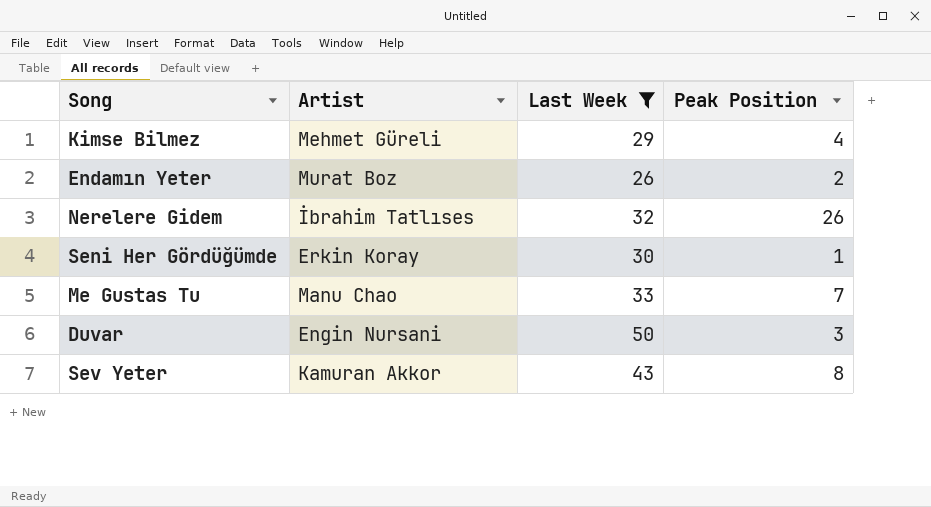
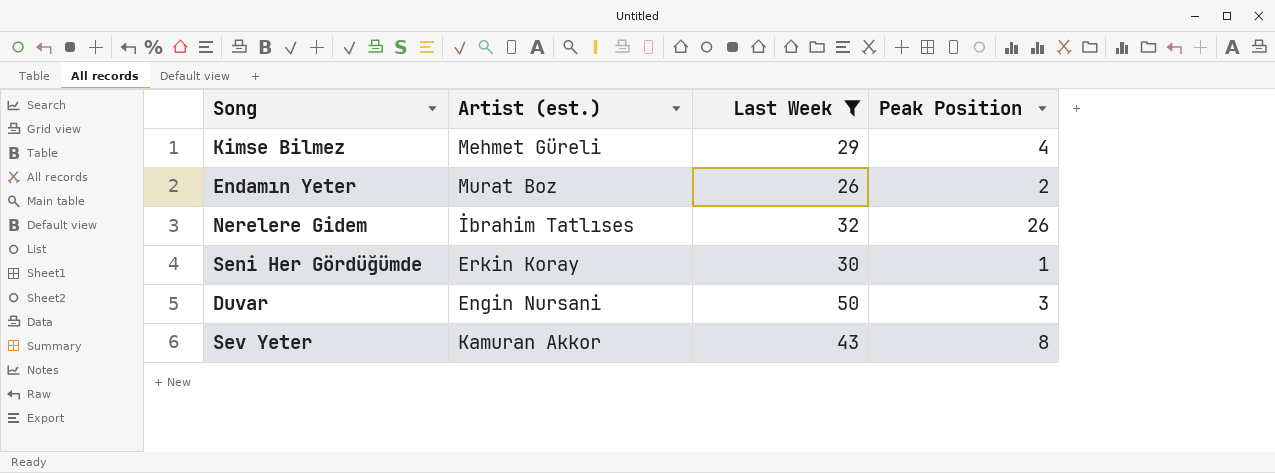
column name: Artist -> Artist (est.)
row Me Gustas Tu: Manu Chao | 33 | 7 -> none

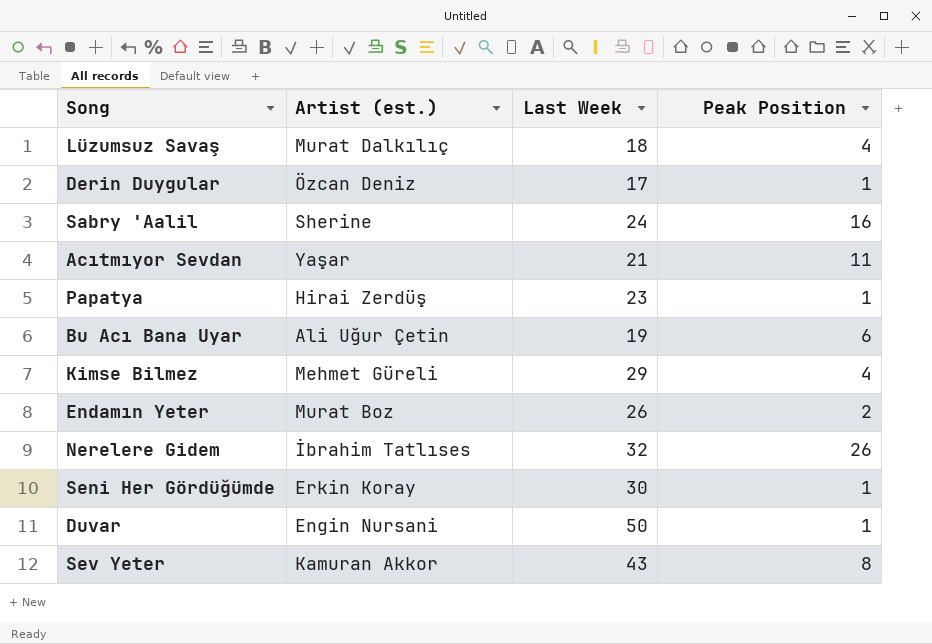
filter: Last Week >= 26 -> none
Duvar | Peak Position: 3 -> 1

